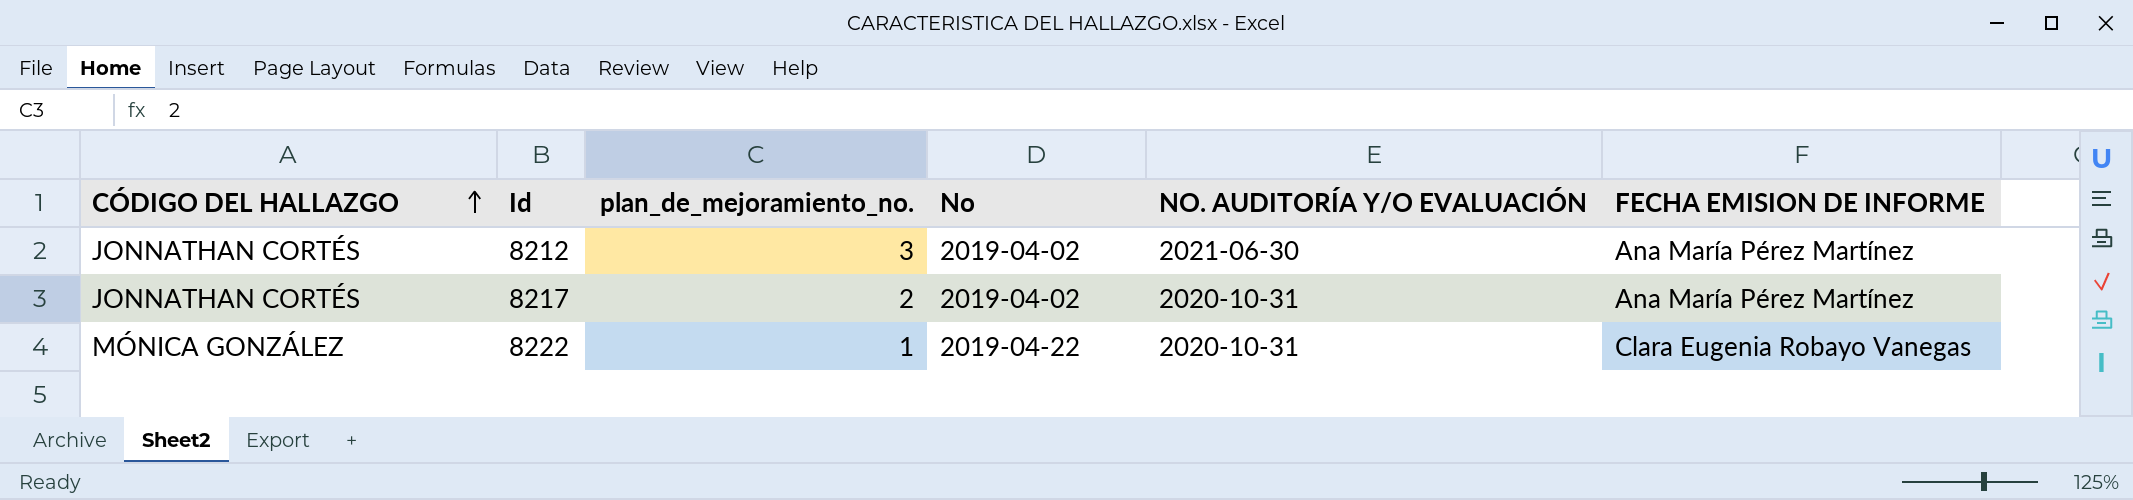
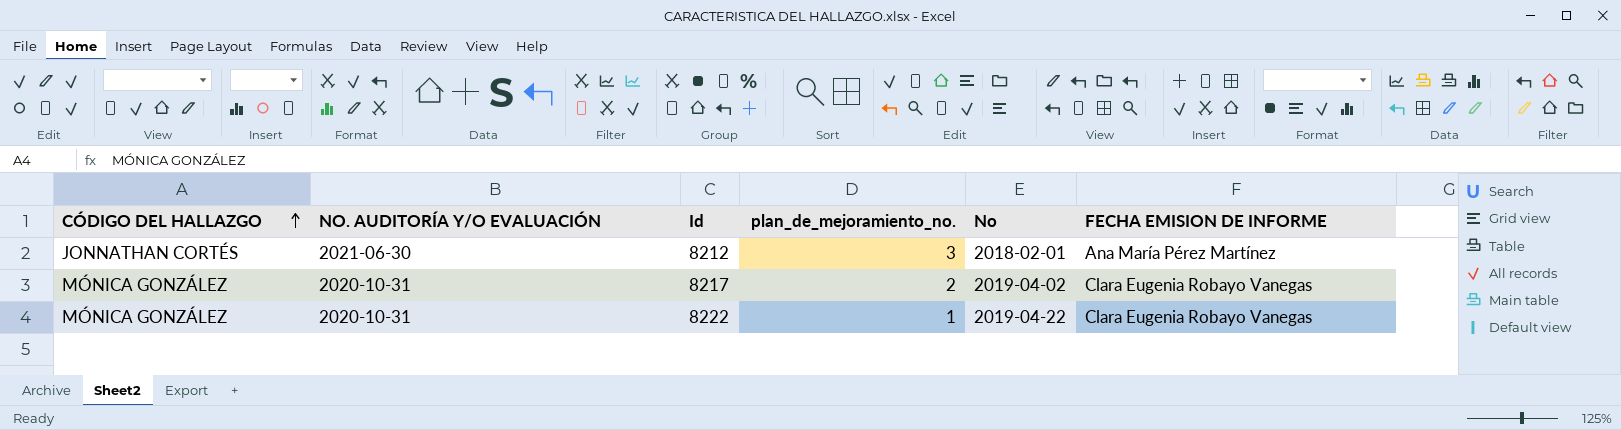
column NO. AUDITORÍA Y/O EVALUACIÓN | position: 5 -> 2
8212 | No: 2019-04-02 -> 2018-02-01
8217 | CÓDIGO DEL HALLAZGO: JONNATHAN CORTÉS -> MÓNICA GONZÁLEZ
8217 | FECHA EMISION DE INFORME: Ana María Pérez Martínez -> Clara Eugenia Robayo Vanegas

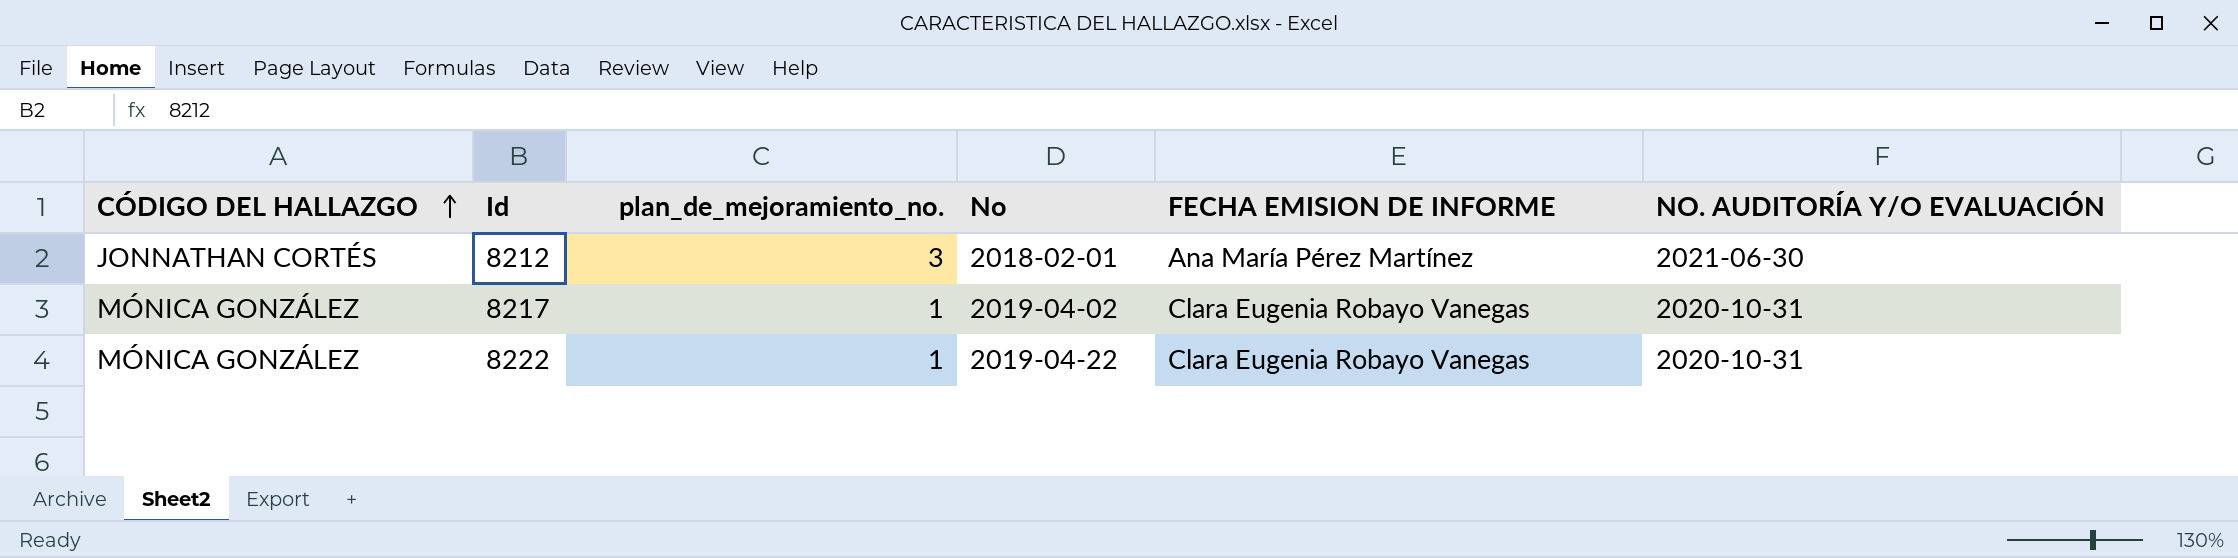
column NO. AUDITORÍA Y/O EVALUACIÓN | position: 2 -> 6
8217 | plan_de_mejoramiento_no.: 2 -> 1

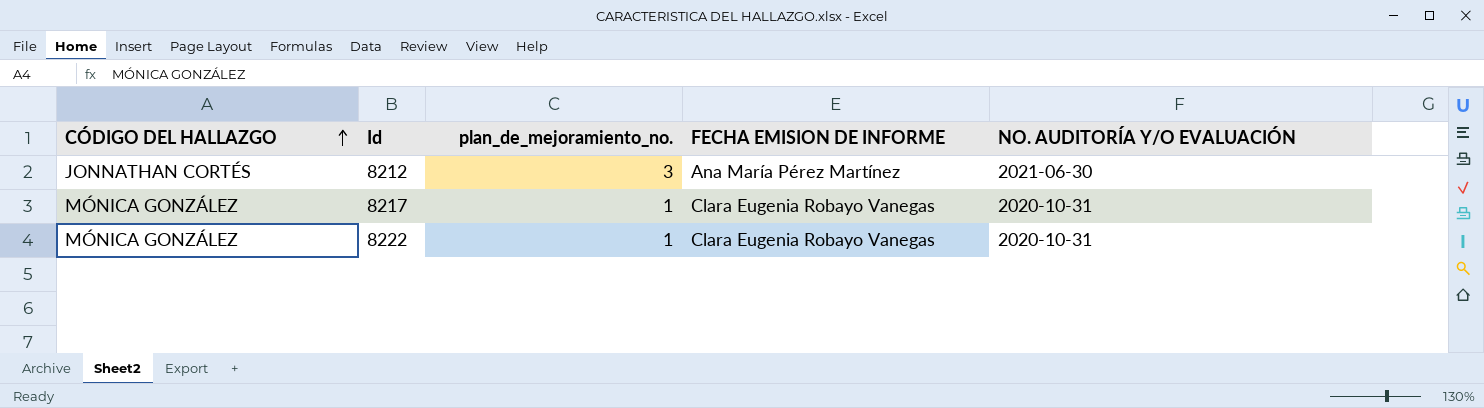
column No | position: 4 -> none

